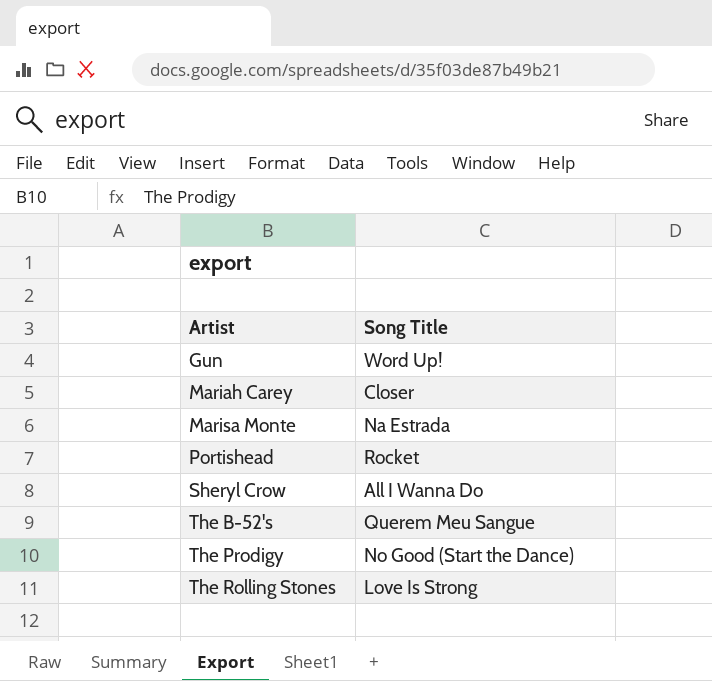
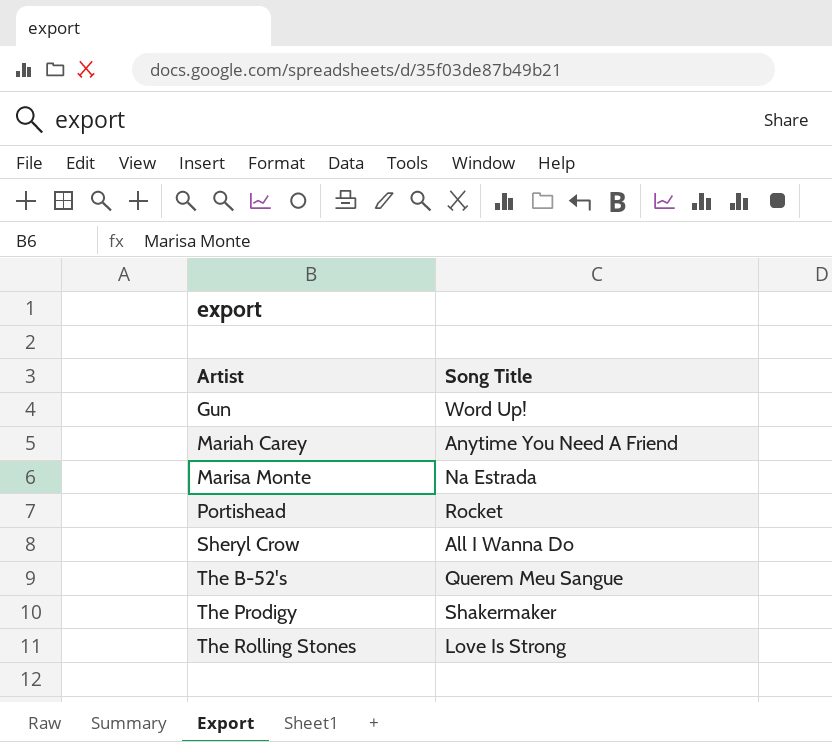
Mariah Carey | Song Title: Closer -> Anytime You Need A Friend
The Prodigy | Song Title: No Good (Start the Dance) -> Shakermaker

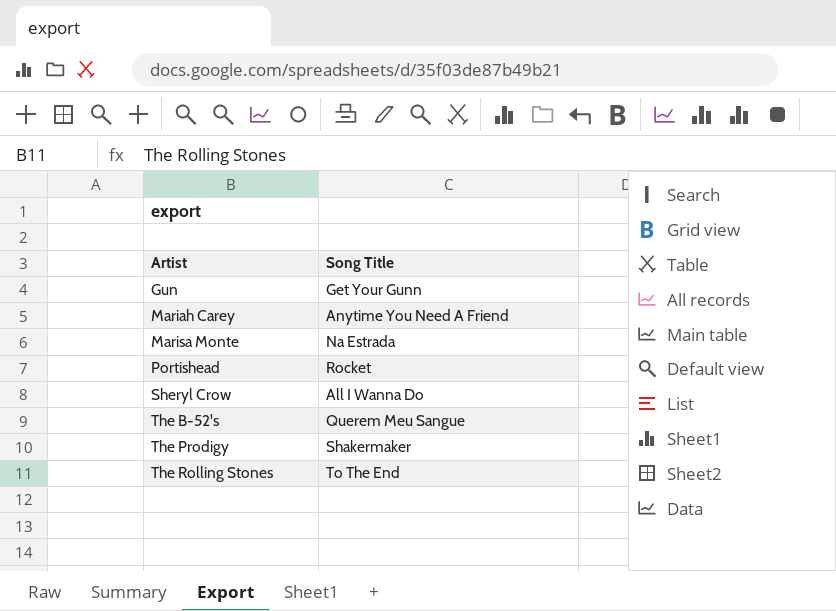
Gun | Song Title: Word Up! -> Get Your Gunn
The Rolling Stones | Song Title: Love Is Strong -> To The End

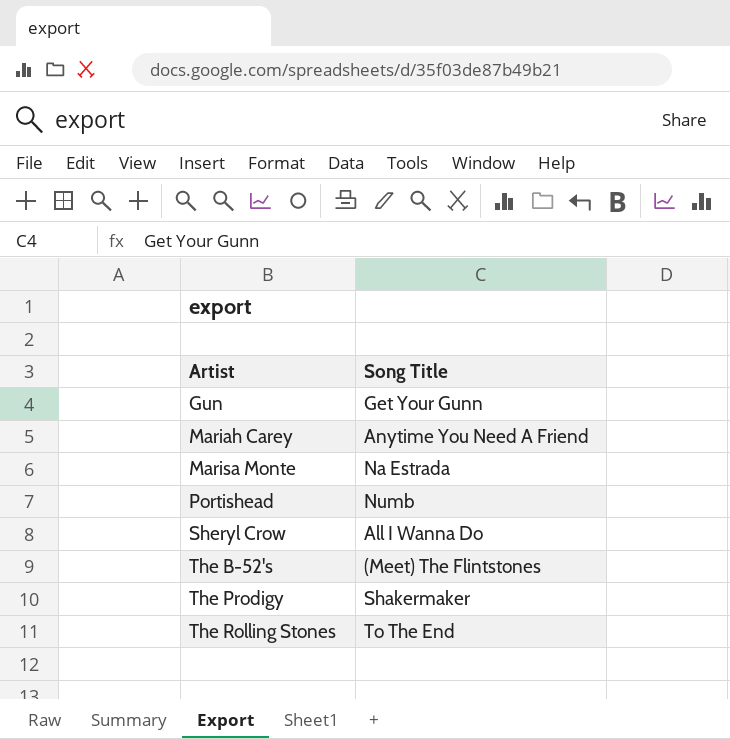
Portishead | Song Title: Rocket -> Numb
The B-52's | Song Title: Querem Meu Sangue -> (Meet) The Flintstones

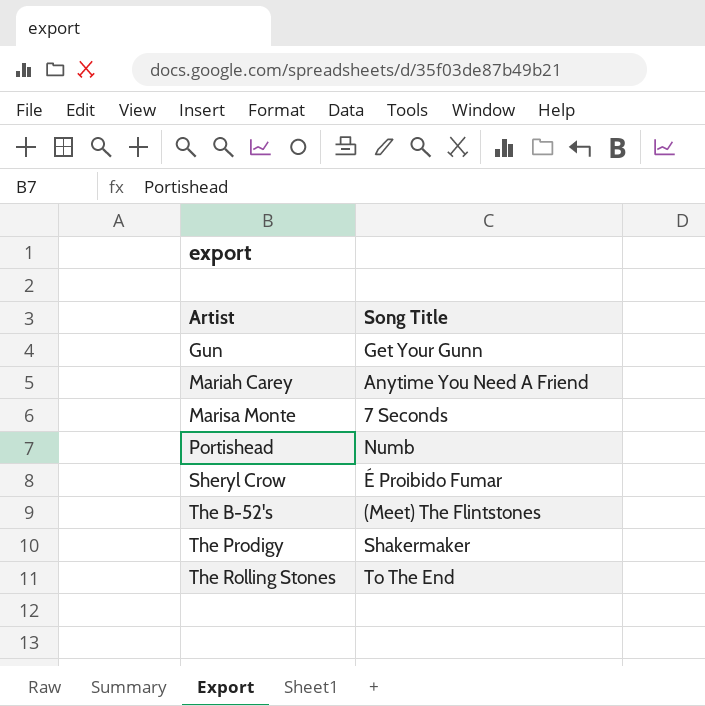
Marisa Monte | Song Title: Na Estrada -> 7 Seconds
Sheryl Crow | Song Title: All I Wanna Do -> É Proibido Fumar

